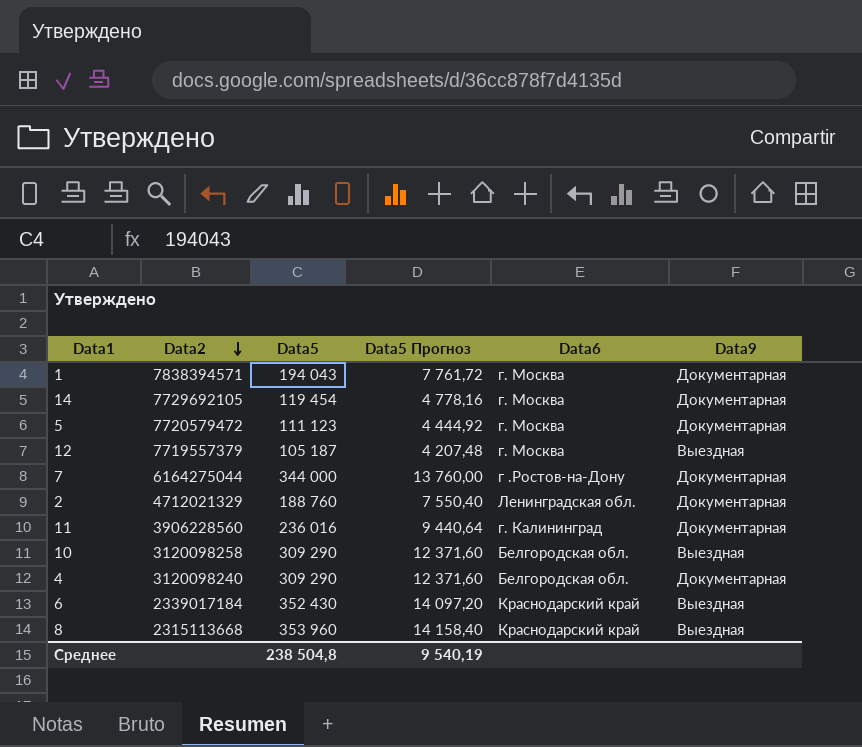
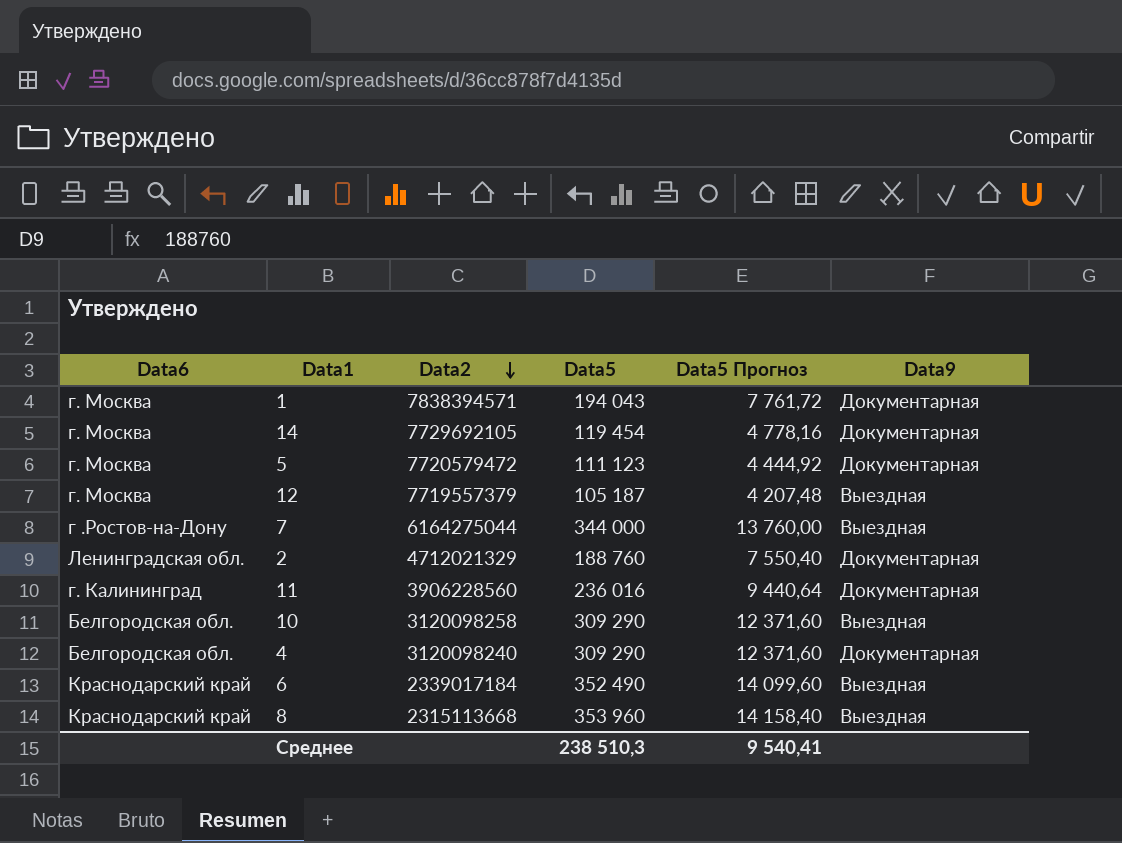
column Data6 | position: 5 -> 1
7 | Data9: Документарная -> Выездная
6 | Data5: 352 430 -> 352 490
6 | Data5 Прогноз: 14 097,20 -> 14 099,60
Среднее | Data5: 238 504,8 -> 238 510,3
Среднее | Data5 Прогноз: 9 540,19 -> 9 540,41

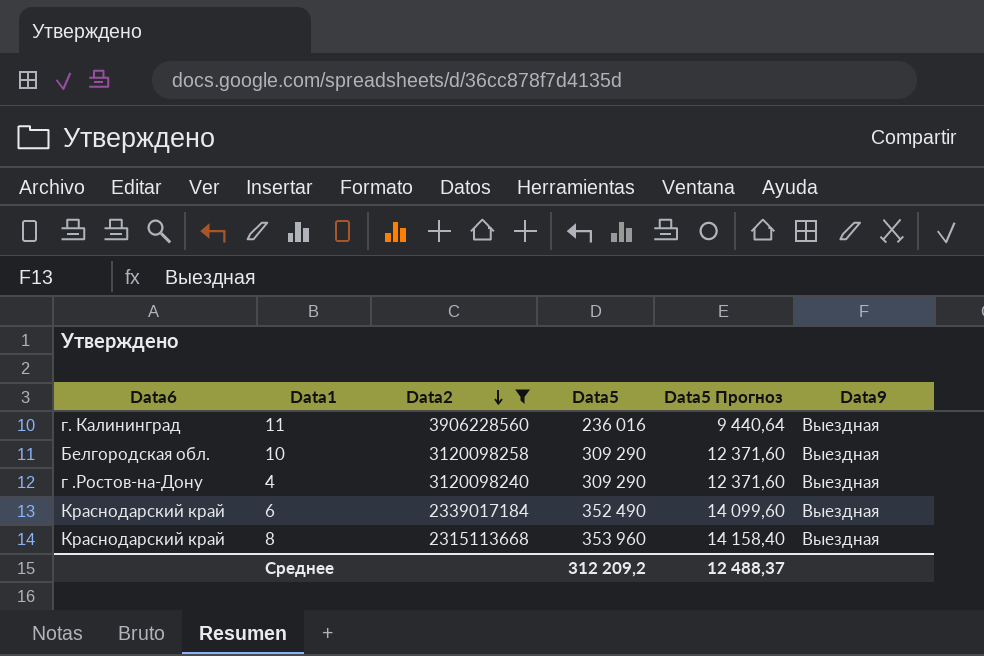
filter: none -> Data2 <= 3906228560
11 | Data9: Документарная -> Выездная
4 | Data6: Белгородская обл. -> г .Ростов-на-Дону
4 | Data9: Документарная -> Выездная
Среднее | Data5: 238 510,3 -> 312 209,2
Среднее | Data5 Прогноз: 9 540,41 -> 12 488,37

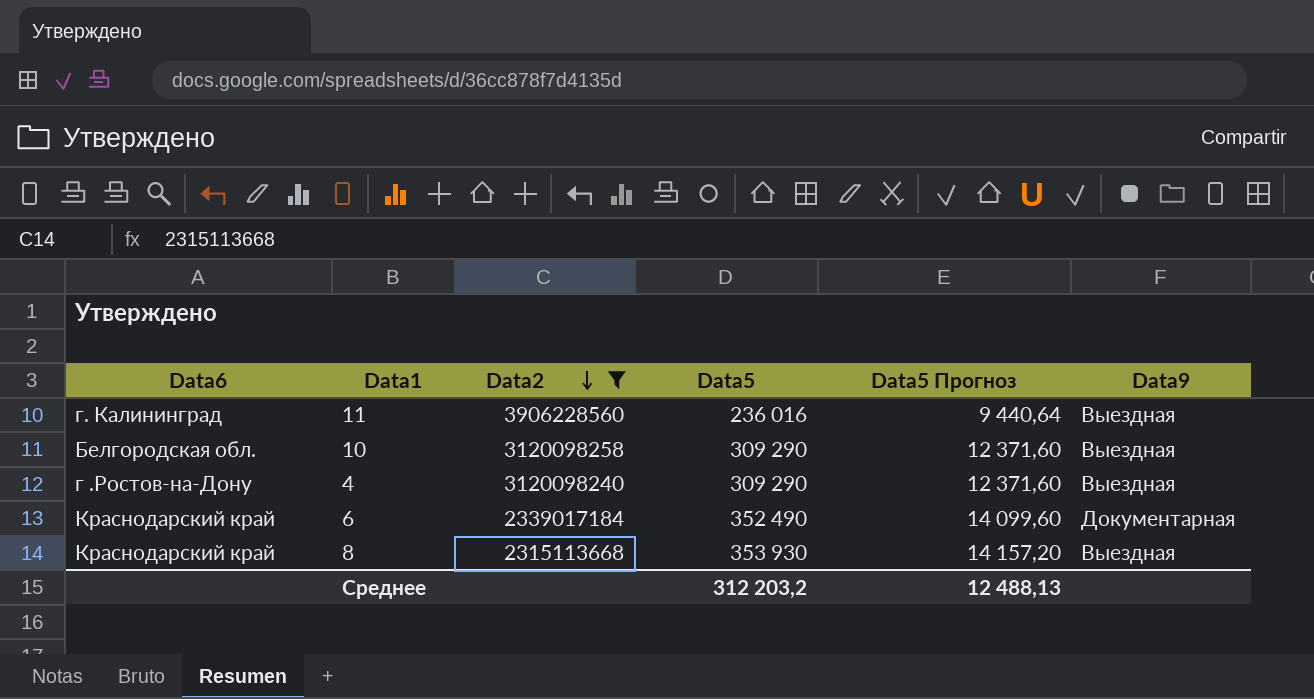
6 | Data9: Выездная -> Документарная
8 | Data5: 353 960 -> 353 930
8 | Data5 Прогноз: 14 158,40 -> 14 157,20
Среднее | Data5: 312 209,2 -> 312 203,2
Среднее | Data5 Прогноз: 12 488,37 -> 12 488,13

